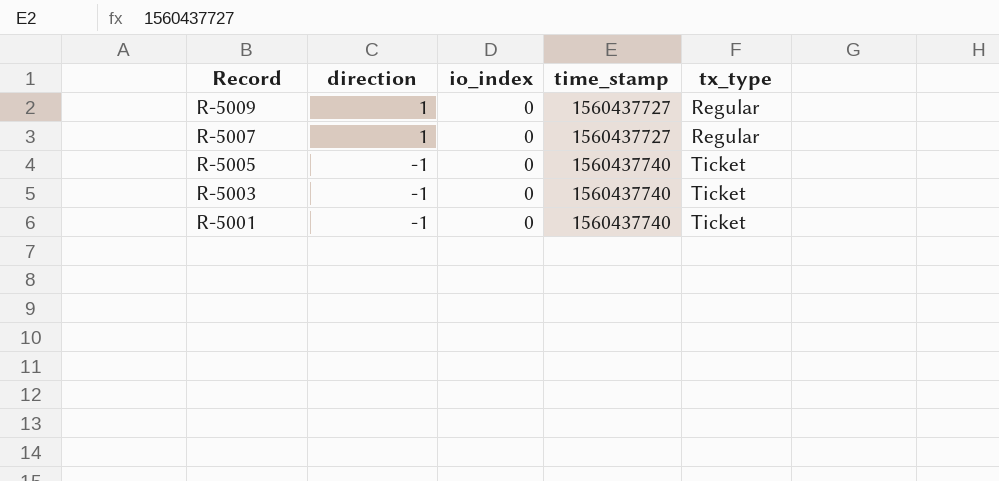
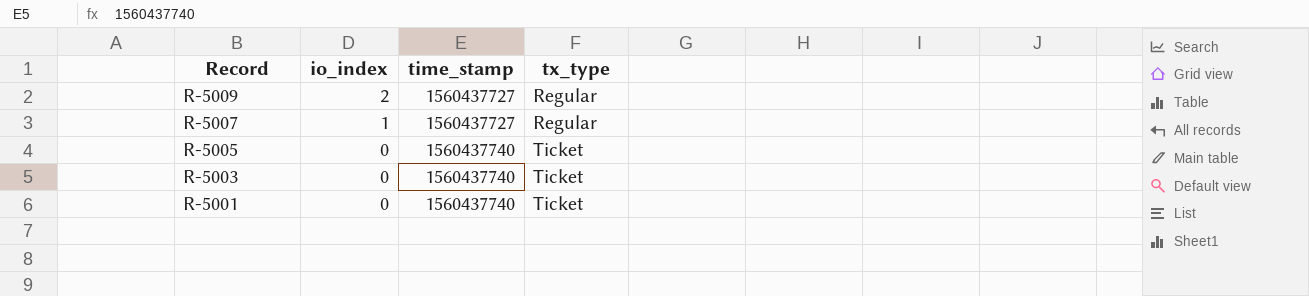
column direction | position: 2 -> none
R-5009 | io_index: 0 -> 2
R-5007 | io_index: 0 -> 1

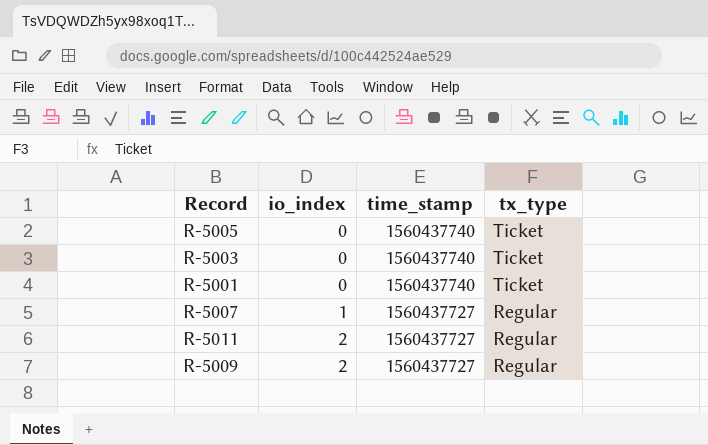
row order: Record descending -> io_index ascending
row R-5011: none -> 2 | 1560437727 | Regular

